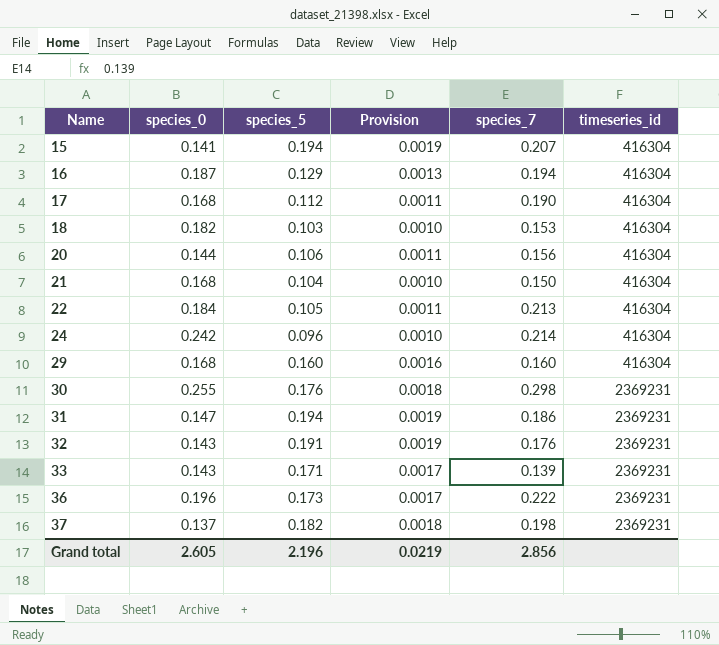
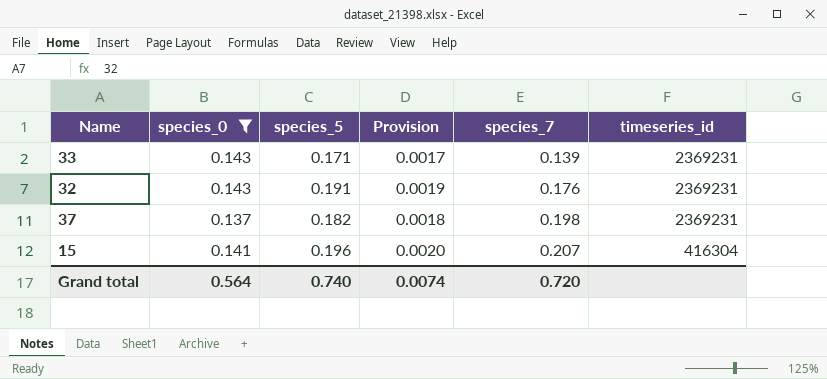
filter: none -> species_0 <= 0.143
row order: Name ascending -> species_7 ascending
15 | species_5: 0.194 -> 0.196
15 | Provision: 0.0019 -> 0.0020
Grand total | species_0: 2.605 -> 0.564
Grand total | species_5: 2.196 -> 0.740
Grand total | Provision: 0.0219 -> 0.0074
Grand total | species_7: 2.856 -> 0.720

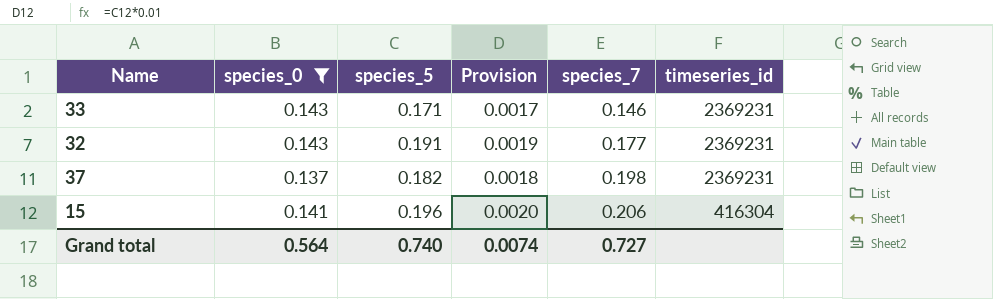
33 | species_7: 0.139 -> 0.146
32 | species_7: 0.176 -> 0.177
15 | species_7: 0.207 -> 0.206
Grand total | species_7: 0.720 -> 0.727

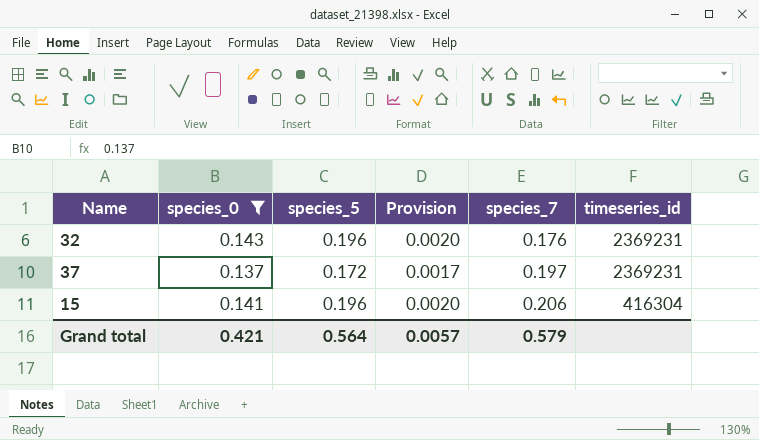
row 33: 0.143 | 0.171 | 0.0017 | 0.146 | 2369231 -> none
32 | species_5: 0.191 -> 0.196
32 | Provision: 0.0019 -> 0.0020
32 | species_7: 0.177 -> 0.176
37 | species_5: 0.182 -> 0.172
37 | Provision: 0.0018 -> 0.0017
37 | species_7: 0.198 -> 0.197
Grand total | species_0: 0.564 -> 0.421
Grand total | species_5: 0.740 -> 0.564
Grand total | Provision: 0.0074 -> 0.0057
Grand total | species_7: 0.727 -> 0.579

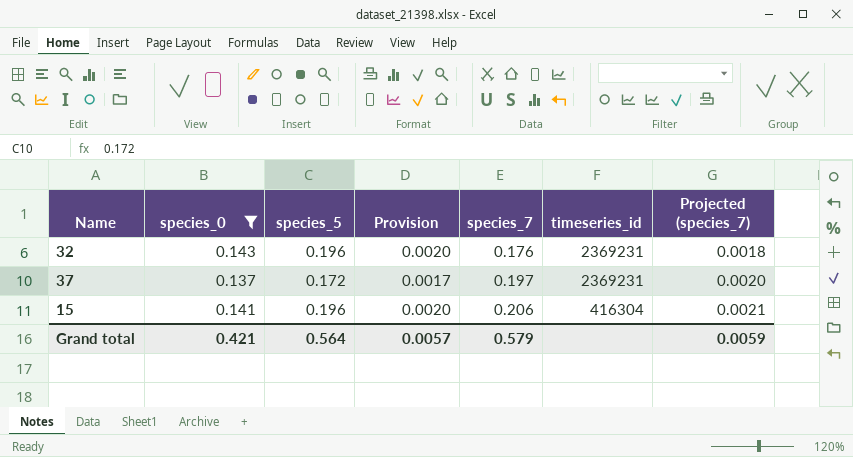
column Projected (species_7) | formula: none -> [species_7] * 0.01

